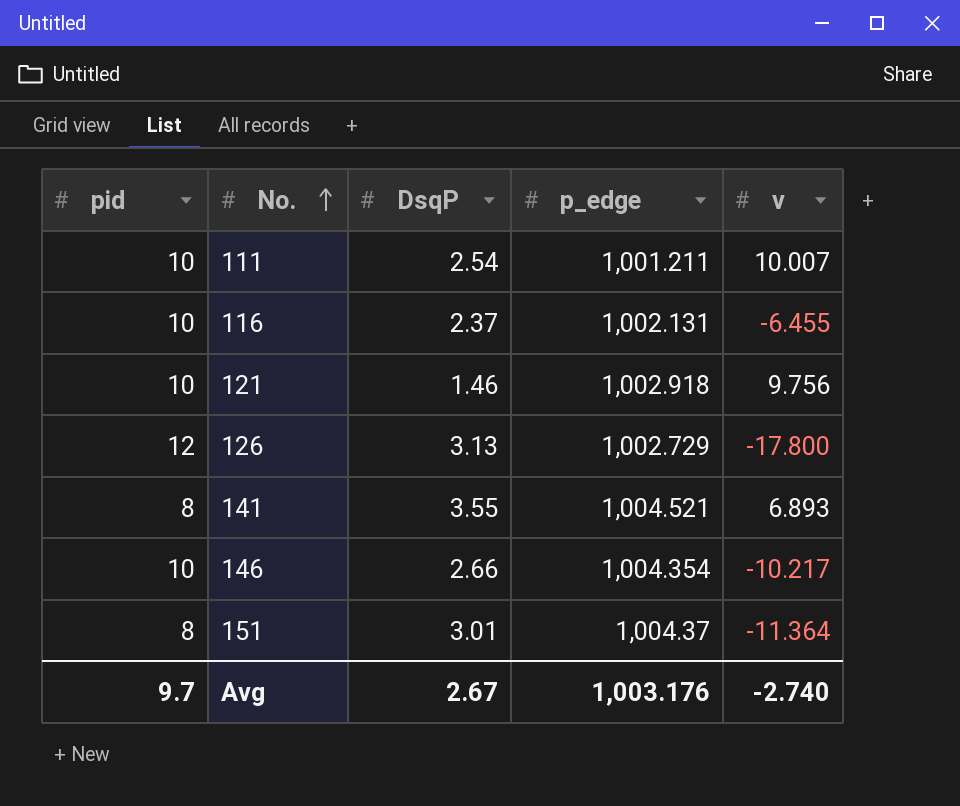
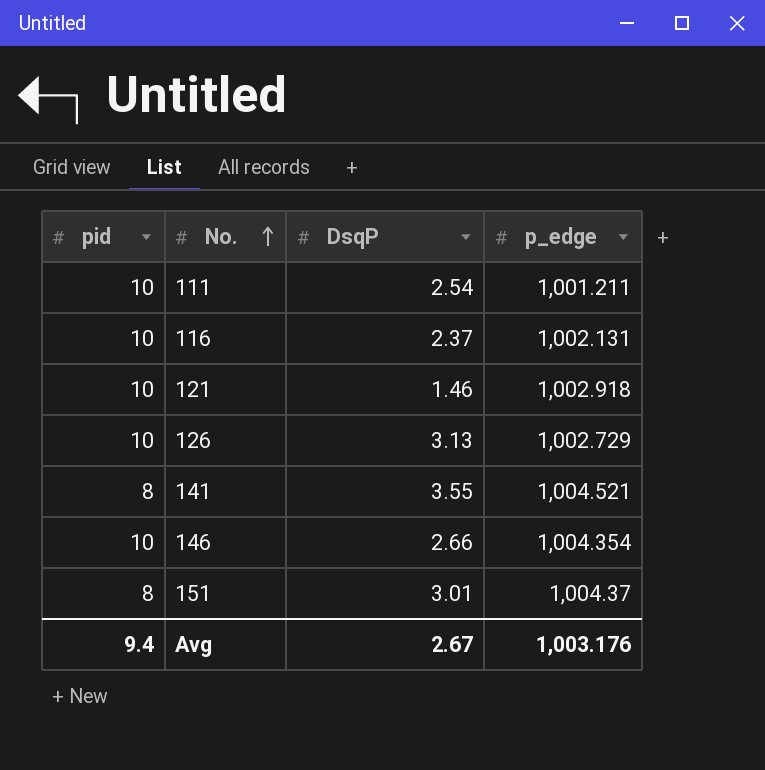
column v | position: 5 -> none
126 | pid: 12 -> 10
Avg | pid: 9.7 -> 9.4

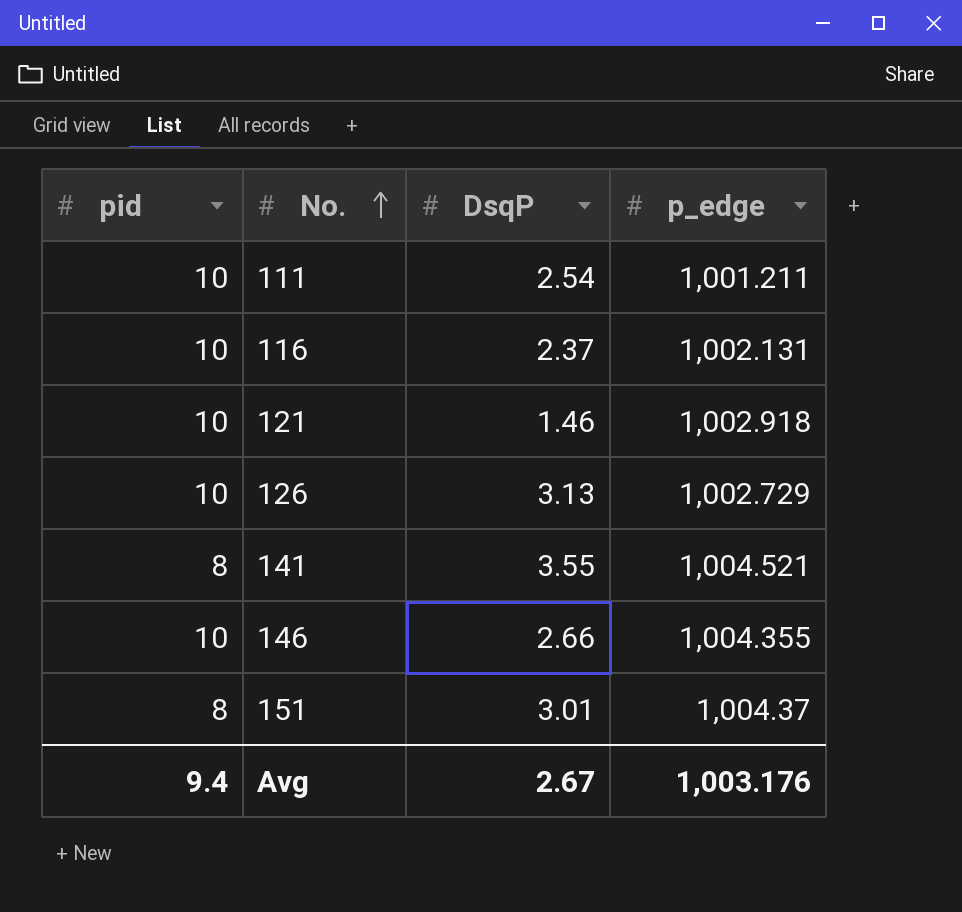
146 | p_edge: 1,004.354 -> 1,004.355

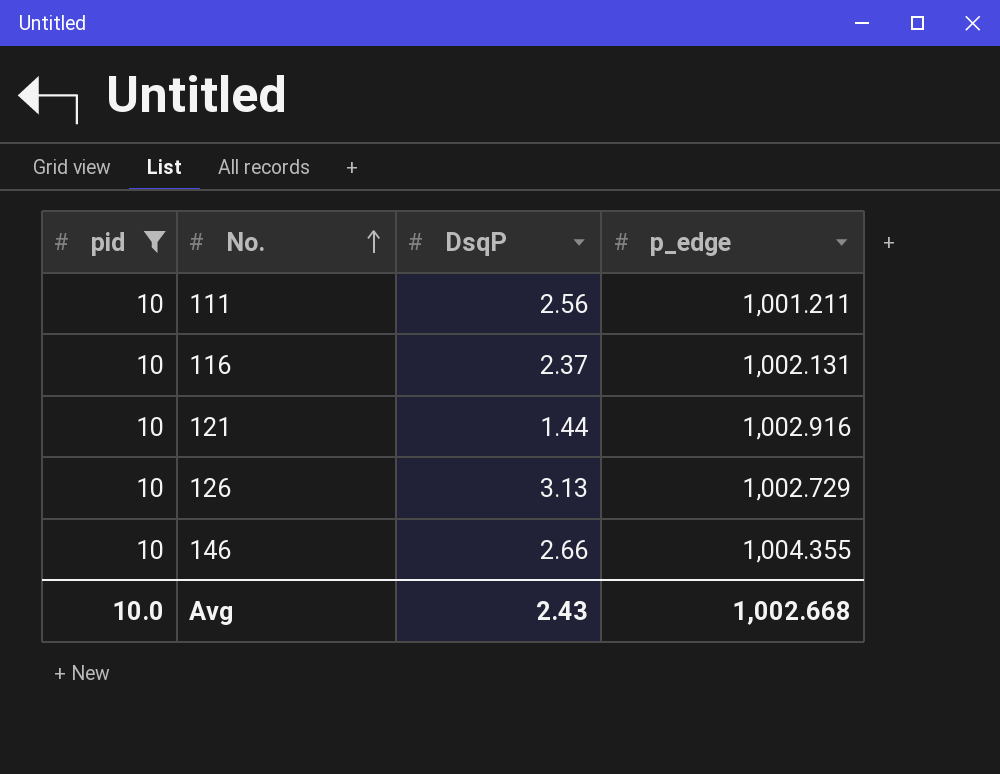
filter: none -> pid = 10
111 | DsqP: 2.54 -> 2.56
121 | DsqP: 1.46 -> 1.44
121 | p_edge: 1,002.918 -> 1,002.916
Avg | pid: 9.4 -> 10.0
Avg | DsqP: 2.67 -> 2.43
Avg | p_edge: 1,003.176 -> 1,002.668

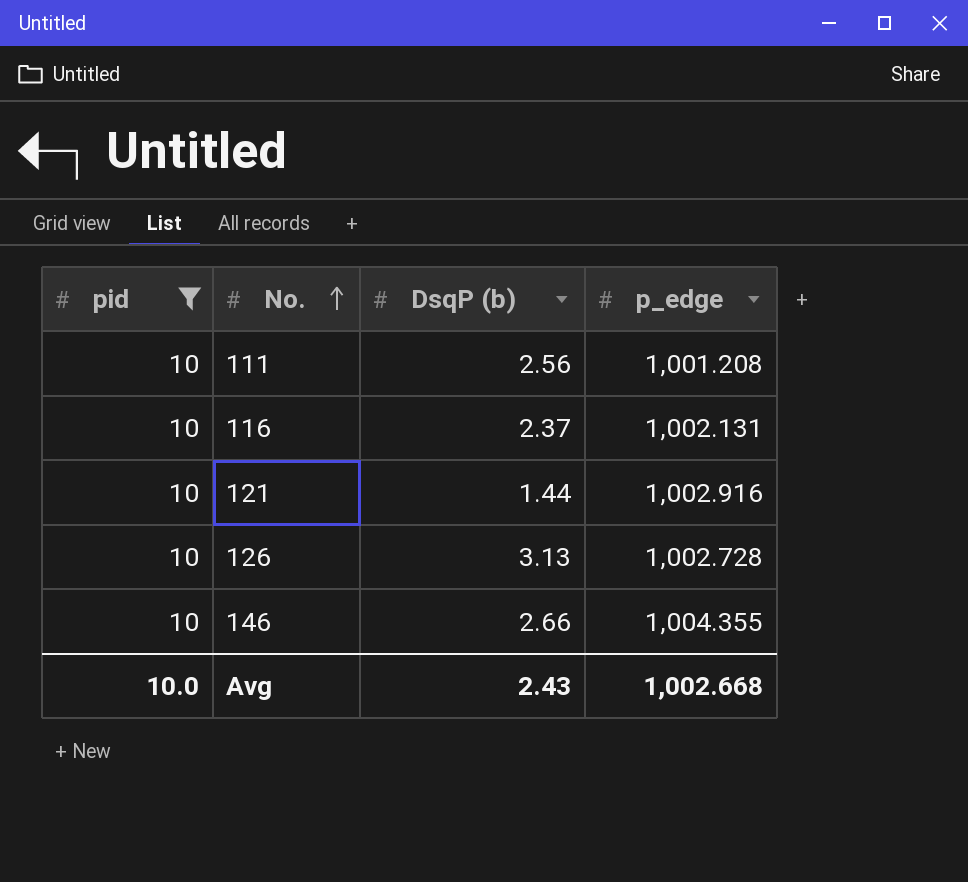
column name: DsqP -> DsqP (b)
111 | p_edge: 1,001.211 -> 1,001.208
126 | p_edge: 1,002.729 -> 1,002.728

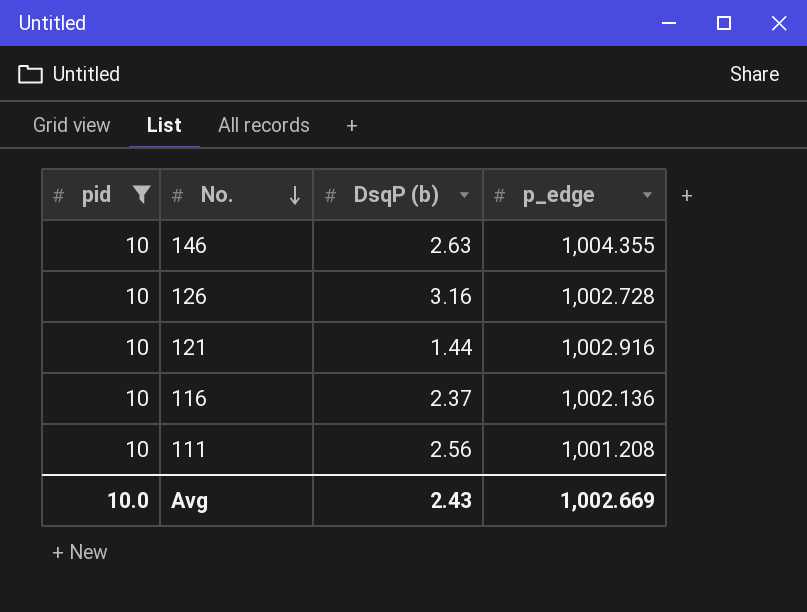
row order: No. ascending -> No. descending
146 | DsqP (b): 2.66 -> 2.63
126 | DsqP (b): 3.13 -> 3.16
116 | p_edge: 1,002.131 -> 1,002.136
Avg | p_edge: 1,002.668 -> 1,002.669

